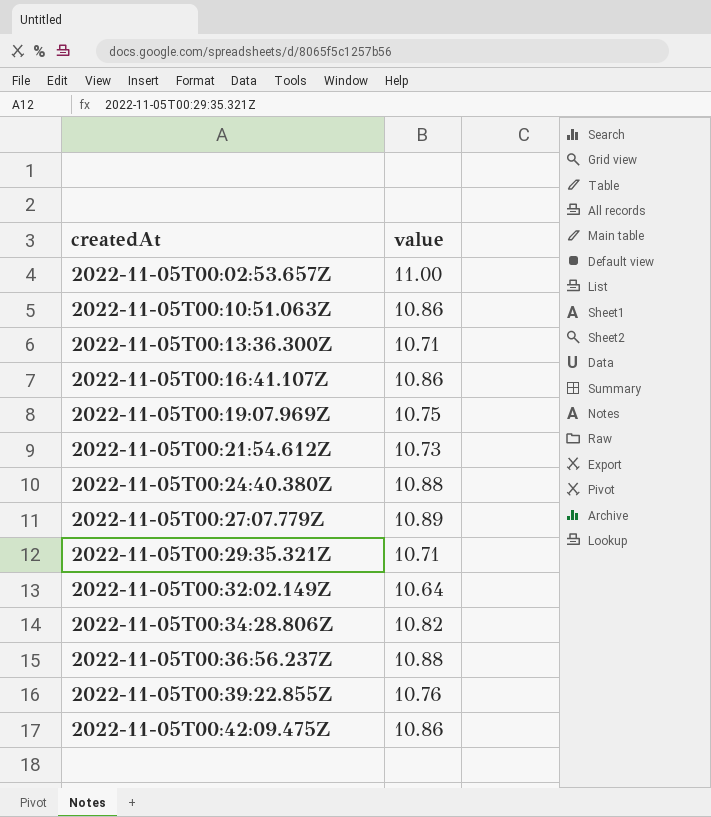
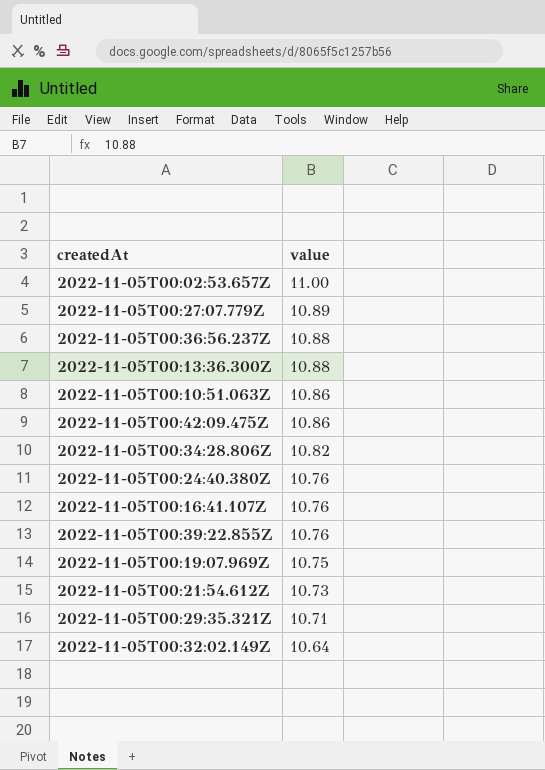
row order: createdAt ascending -> value descending
2022-11-05T00:13:36.300Z | value: 10.71 -> 10.88
2022-11-05T00:24:40.380Z | value: 10.88 -> 10.76
2022-11-05T00:16:41.107Z | value: 10.86 -> 10.76

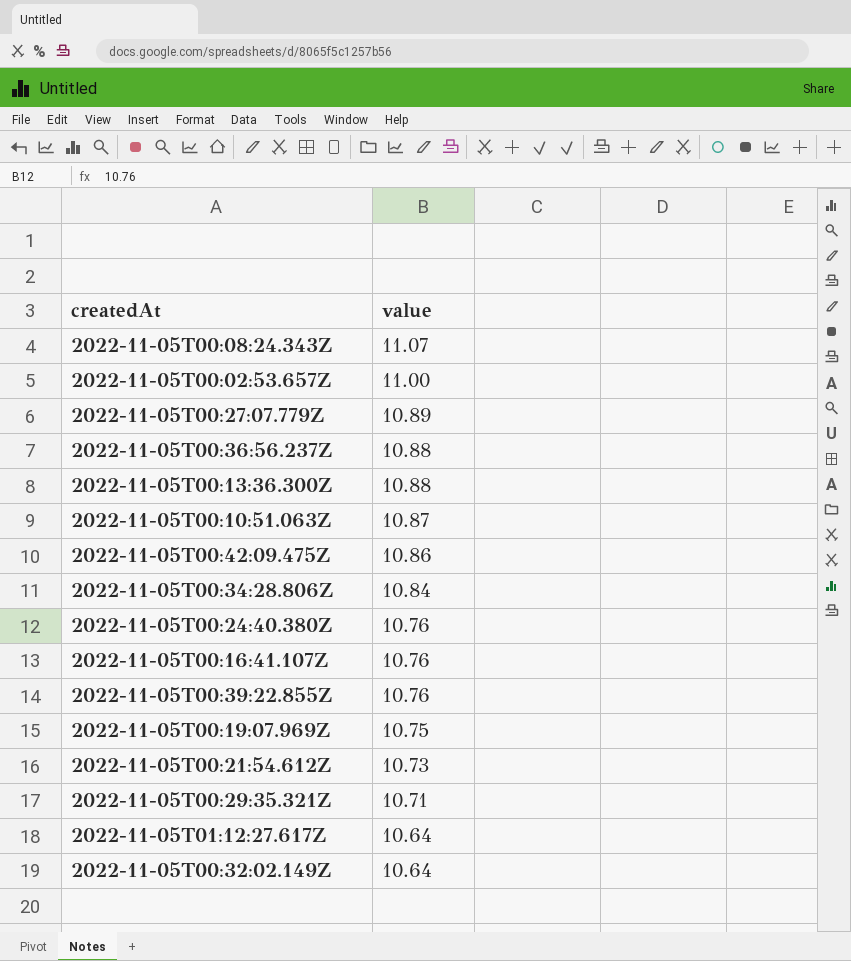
row 2022-11-05T00:08:24.343Z: none -> 11.07
2022-11-05T00:10:51.063Z | value: 10.86 -> 10.87
2022-11-05T00:34:28.806Z | value: 10.82 -> 10.84
row 2022-11-05T01:12:27.617Z: none -> 10.64

